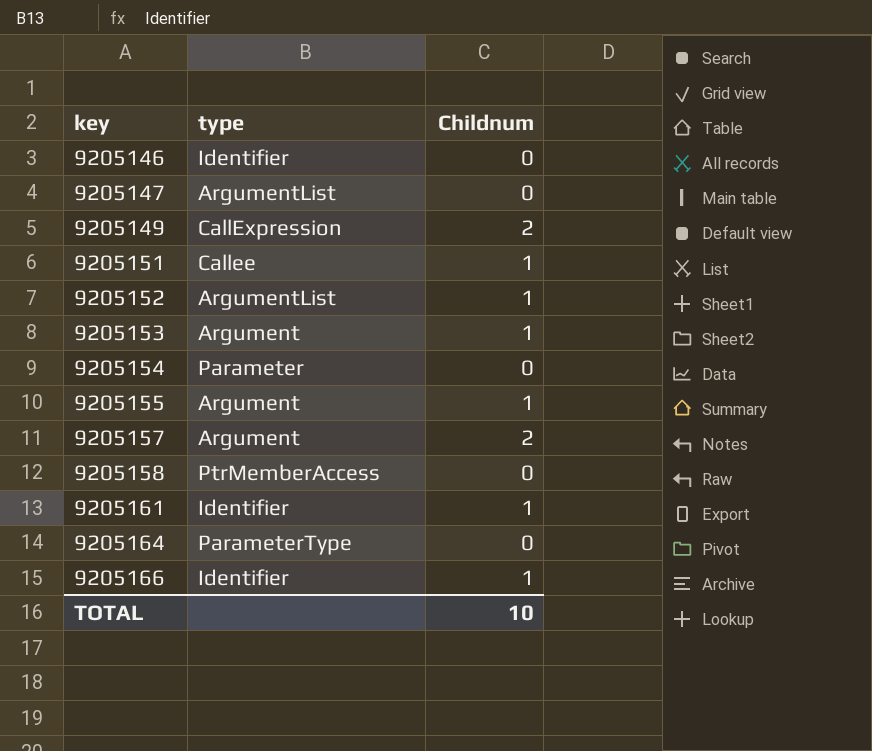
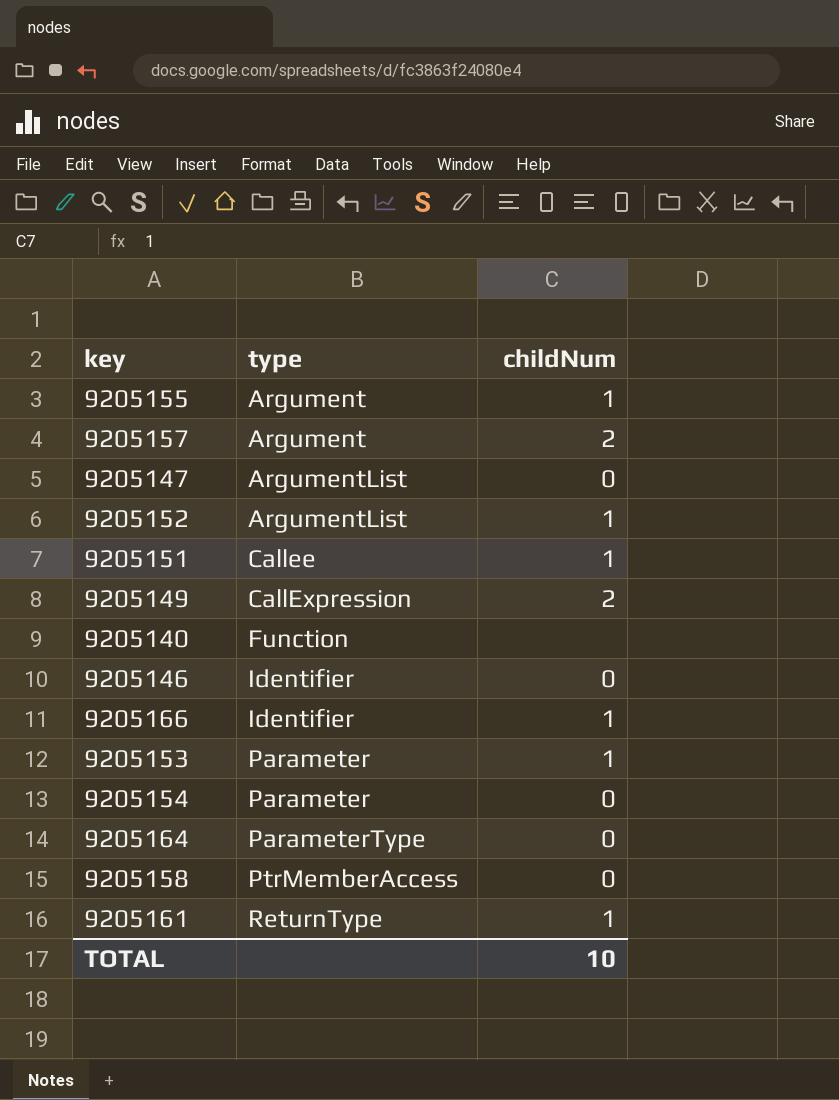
row order: key ascending -> type ascending
column name: Childnum -> childNum
row 9205140: none -> Function | none
9205153 | type: Argument -> Parameter
9205161 | type: Identifier -> ReturnType

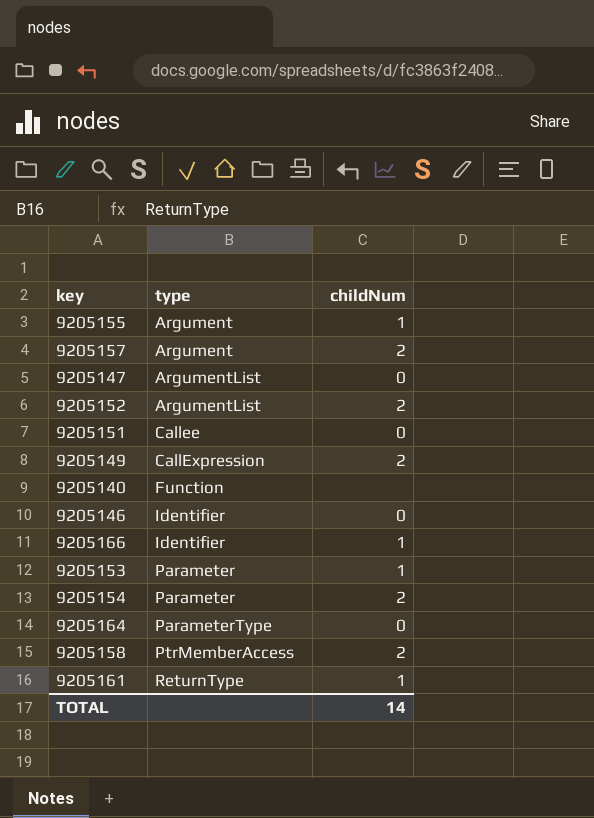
9205152 | childNum: 1 -> 2
9205151 | childNum: 1 -> 0
9205154 | childNum: 0 -> 2
9205158 | childNum: 0 -> 2
TOTAL | childNum: 10 -> 14

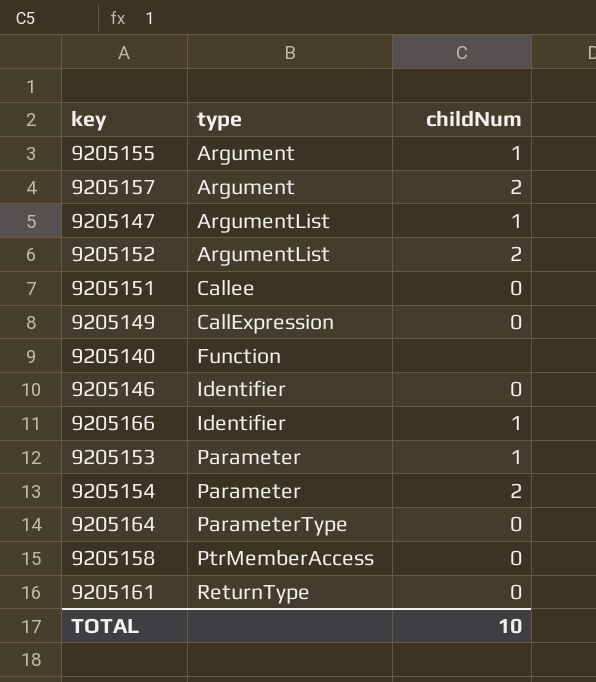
9205147 | childNum: 0 -> 1
9205149 | childNum: 2 -> 0
9205158 | childNum: 2 -> 0
9205161 | childNum: 1 -> 0
TOTAL | childNum: 14 -> 10

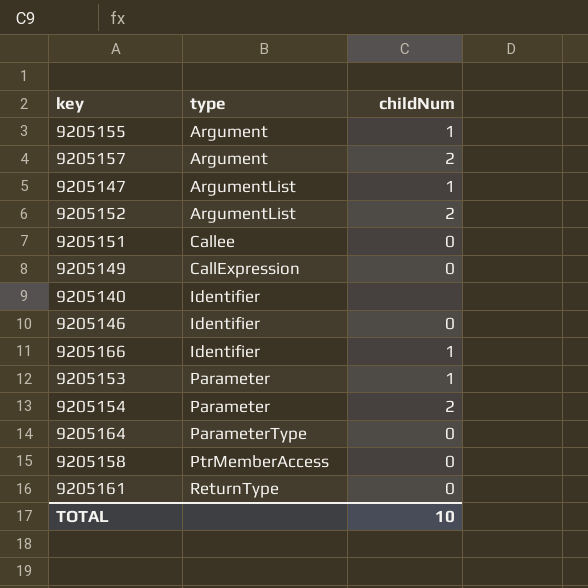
9205140 | type: Function -> Identifier

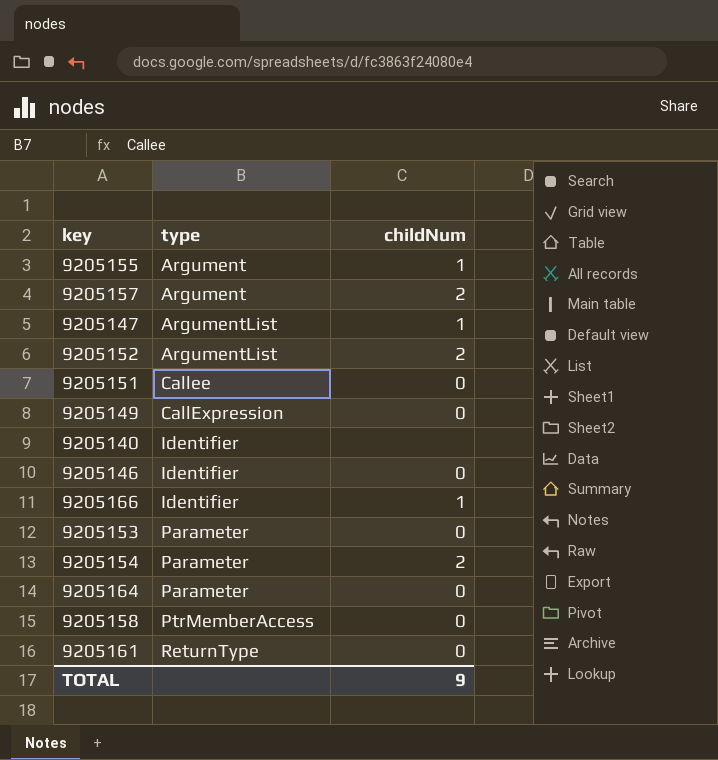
9205153 | childNum: 1 -> 0
9205164 | type: ParameterType -> Parameter
TOTAL | childNum: 10 -> 9

